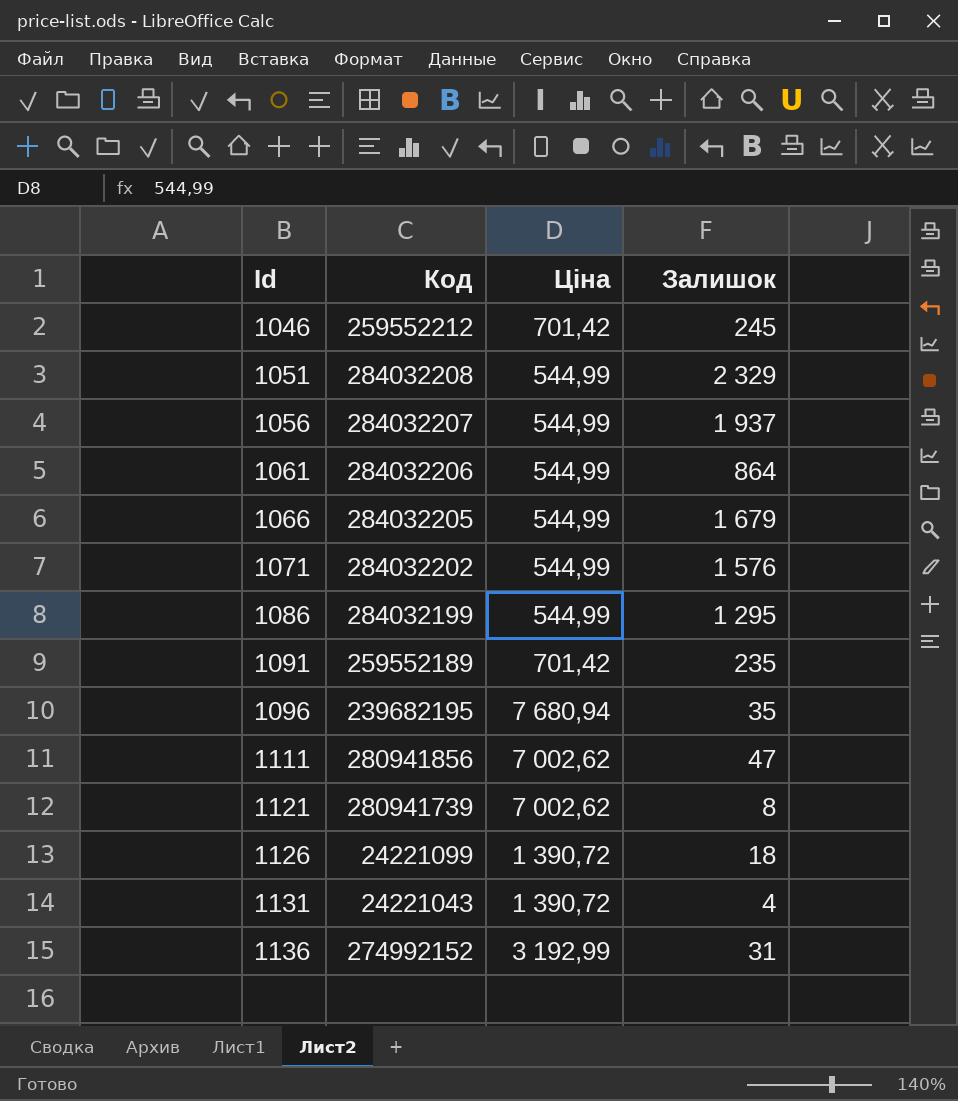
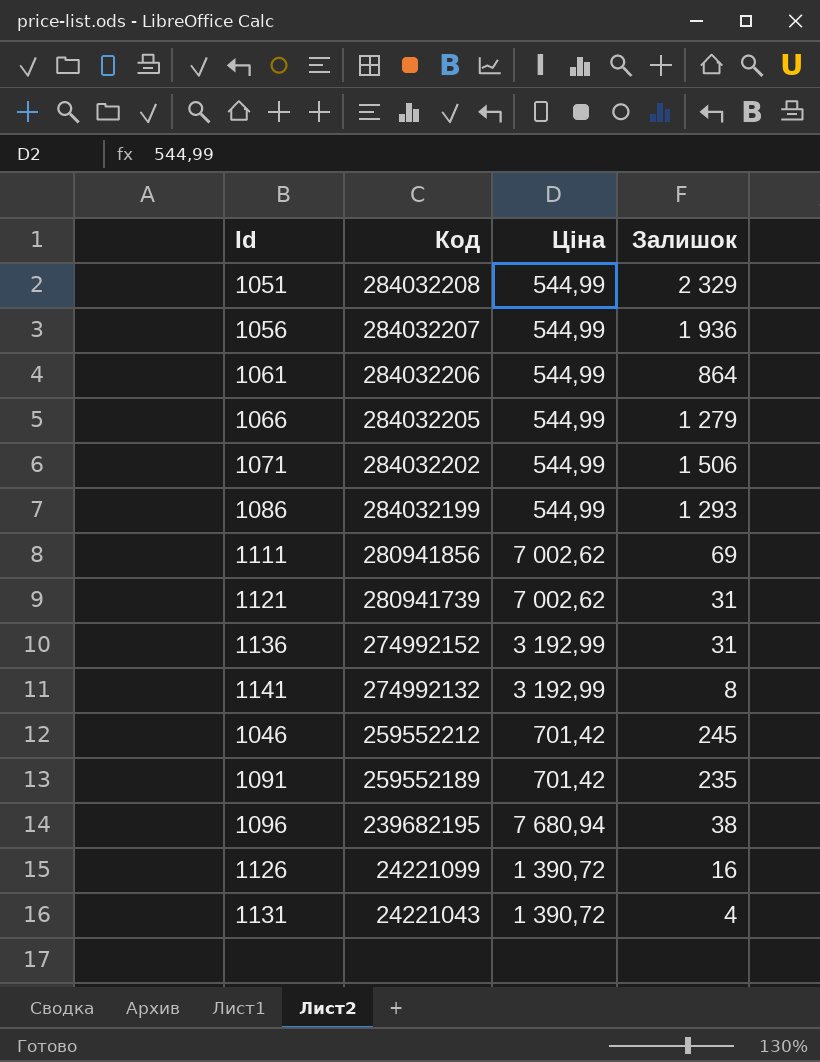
row order: Id ascending -> Код descending
1056 | Залишок: 1 937 -> 1 936
1066 | Залишок: 1 679 -> 1 279
1071 | Залишок: 1 576 -> 1 506
1086 | Залишок: 1 295 -> 1 293
1111 | Залишок: 47 -> 69
1121 | Залишок: 8 -> 31
row 1141: none -> 274992132 | 3 192,99 | 8
1096 | Залишок: 35 -> 38
1126 | Залишок: 18 -> 16

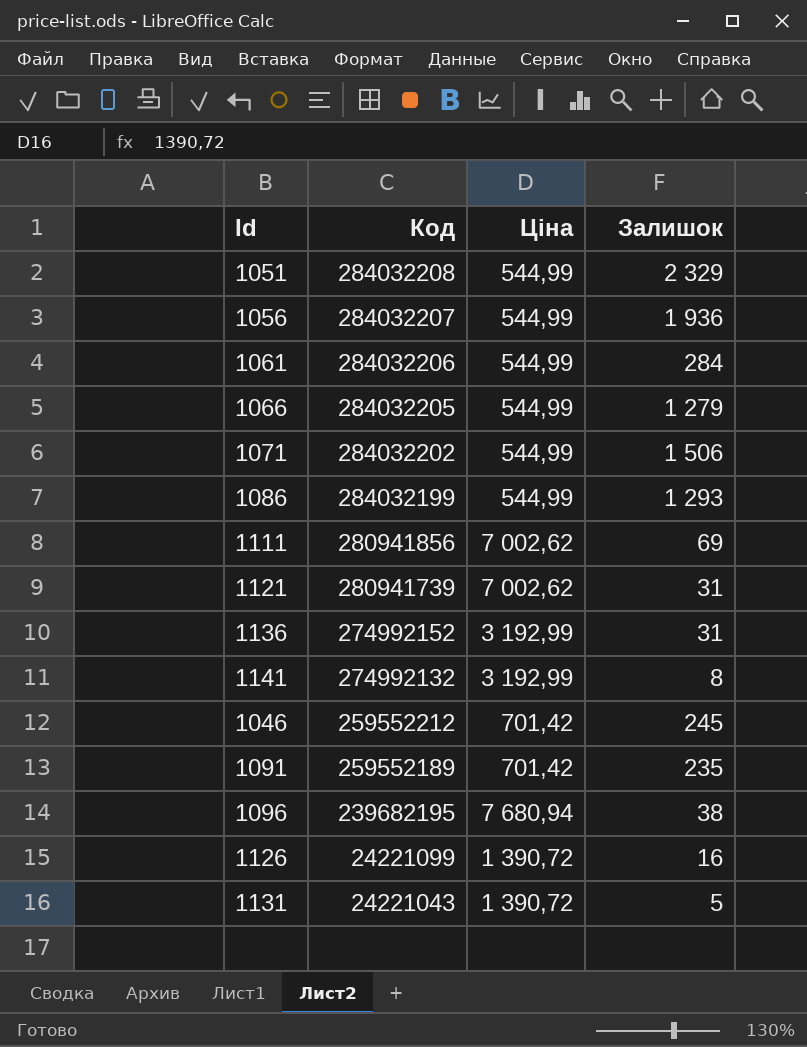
1061 | Залишок: 864 -> 284
1131 | Залишок: 4 -> 5

